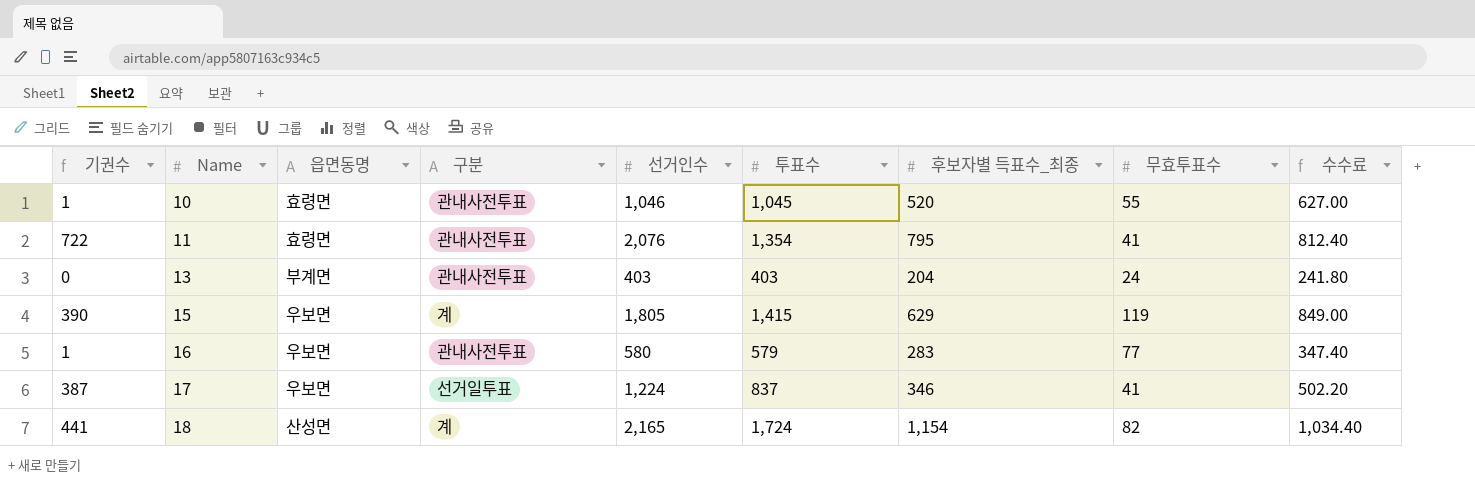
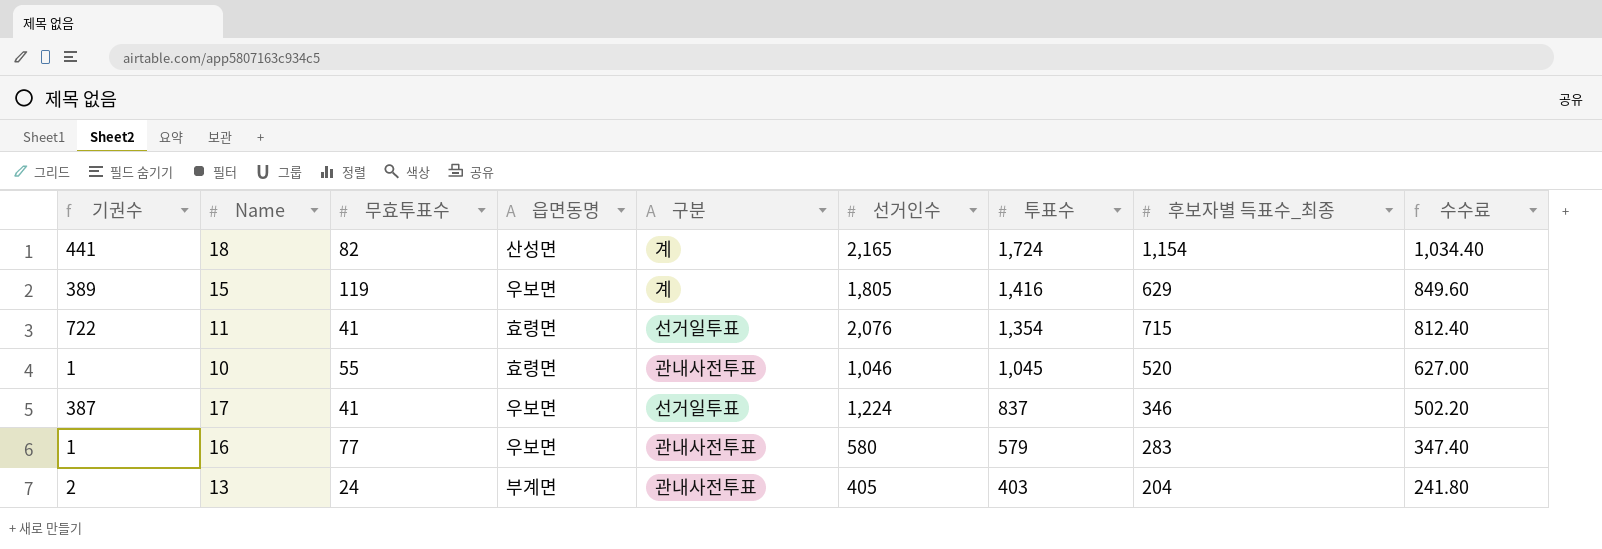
row order: Name ascending -> 투표수 descending
column 무효투표수 | position: 8 -> 3
15 | 기권수: 390 -> 389
15 | 투표수: 1,415 -> 1,416
15 | 수수료: 849.00 -> 849.60
11 | 구분: 관내사전투표 -> 선거일투표
11 | 후보자별 득표수_최종: 795 -> 715
13 | 기권수: 0 -> 2
13 | 선거인수: 403 -> 405

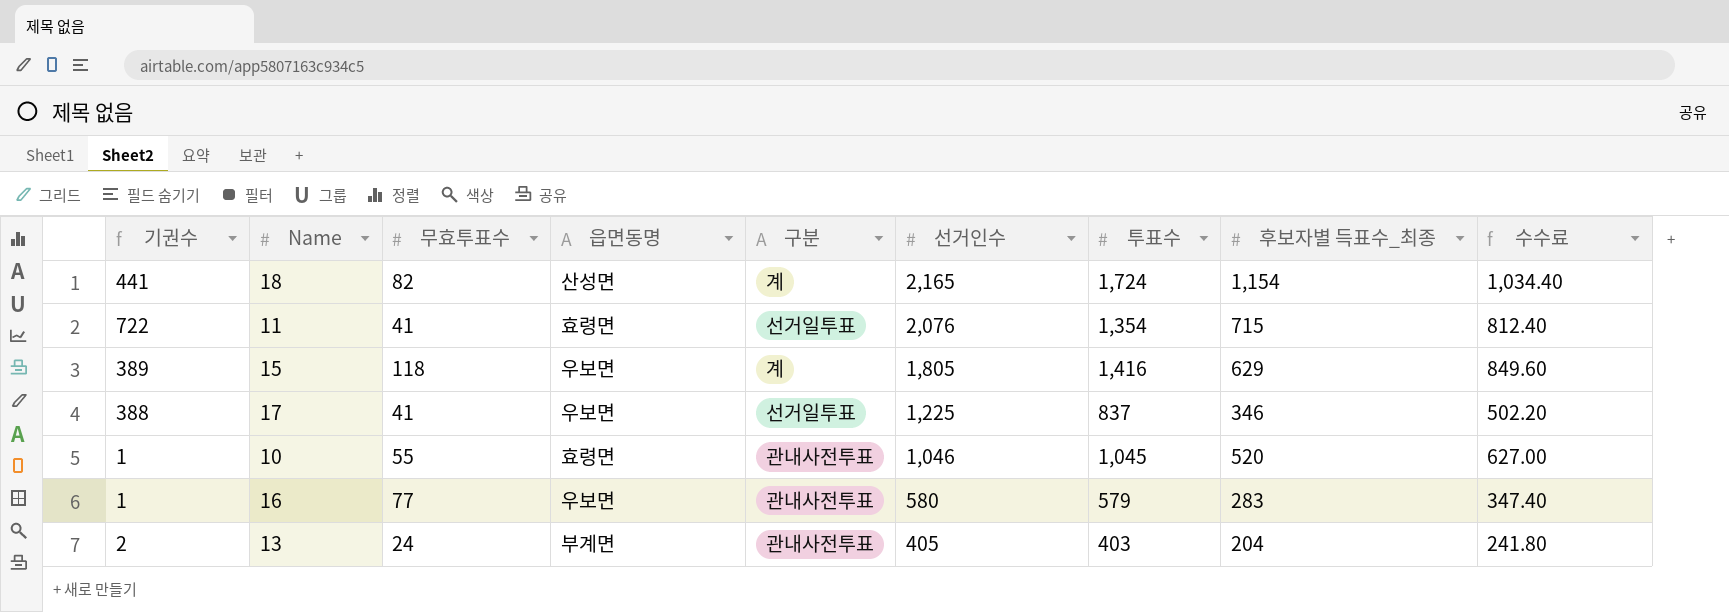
row order: 투표수 descending -> 선거인수 descending
15 | 무효투표수: 119 -> 118
17 | 기권수: 387 -> 388
17 | 선거인수: 1,224 -> 1,225

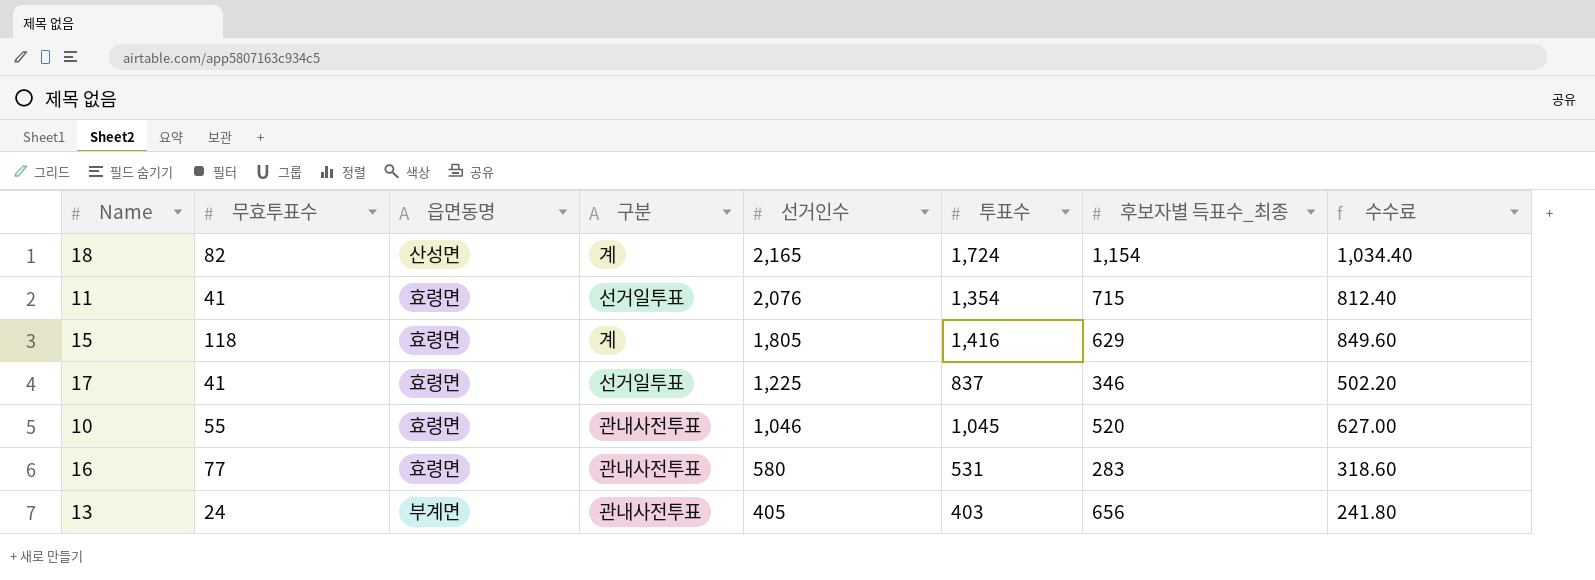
column 기권수 | formula: [선거인수] - [투표수] -> none
15 | 읍면동명: 우보면 -> 효령면
17 | 읍면동명: 우보면 -> 효령면
16 | 읍면동명: 우보면 -> 효령면
16 | 투표수: 579 -> 531
16 | 수수료: 347.40 -> 318.60
13 | 후보자별 득표수_최종: 204 -> 656

